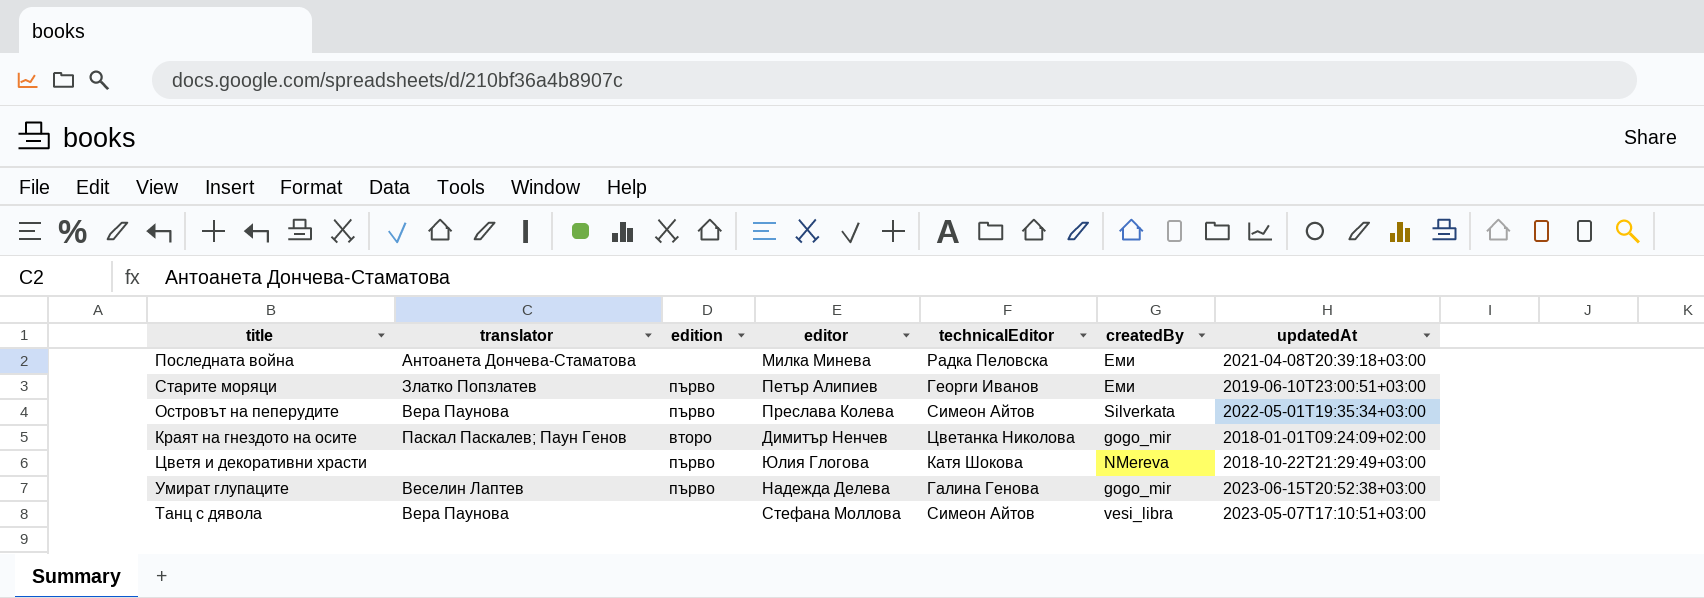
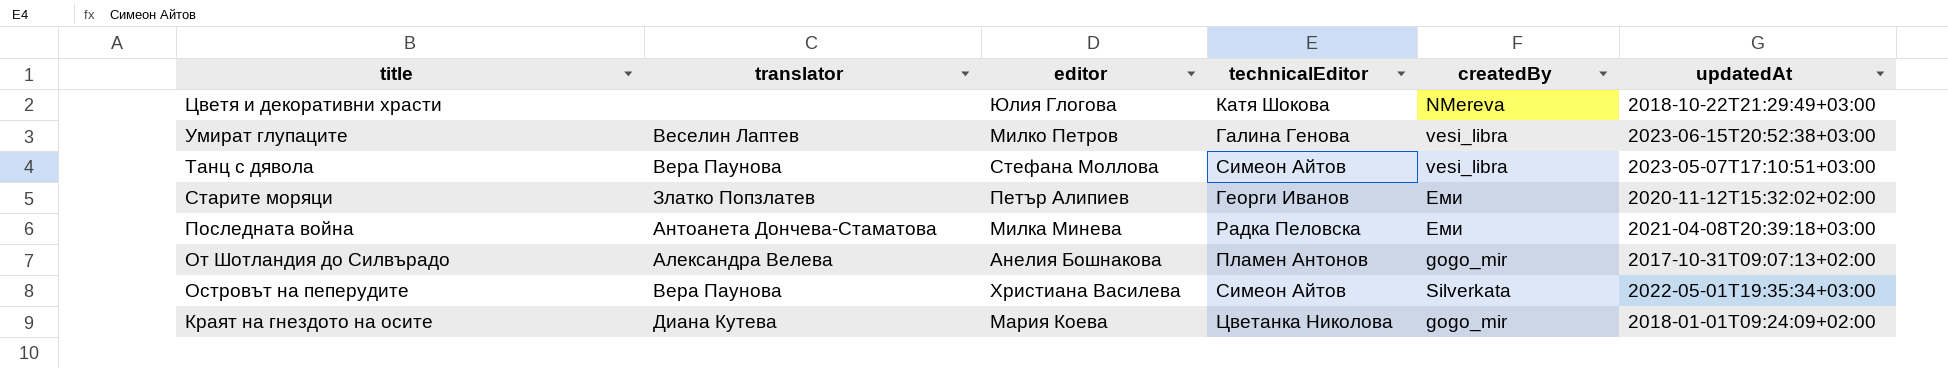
row order: none -> title descending
column edition | position: 3 -> none
Умират глупаците | editor: Надежда Делева -> Милко Петров
Умират глупаците | createdBy: gogo_mir -> vesi_libra
Старите моряци | updatedAt: 2019-06-10T23:00:51+03:00 -> 2020-11-12T15:32:02+02:00
row От Шотландия до Силвърадо: none -> Александра Велева | Анелия Бошнакова | Пламен Антонов | gogo_mir | 2017-10-31T09:07:13+02:00
Островът на пеперудите | editor: Преслава Колева -> Христиана Василева
Краят на гнездото на осите | translator: Паскал Паскалев; Паун Генов -> Диана Кутева
Краят на гнездото на осите | editor: Димитър Ненчев -> Мария Коева

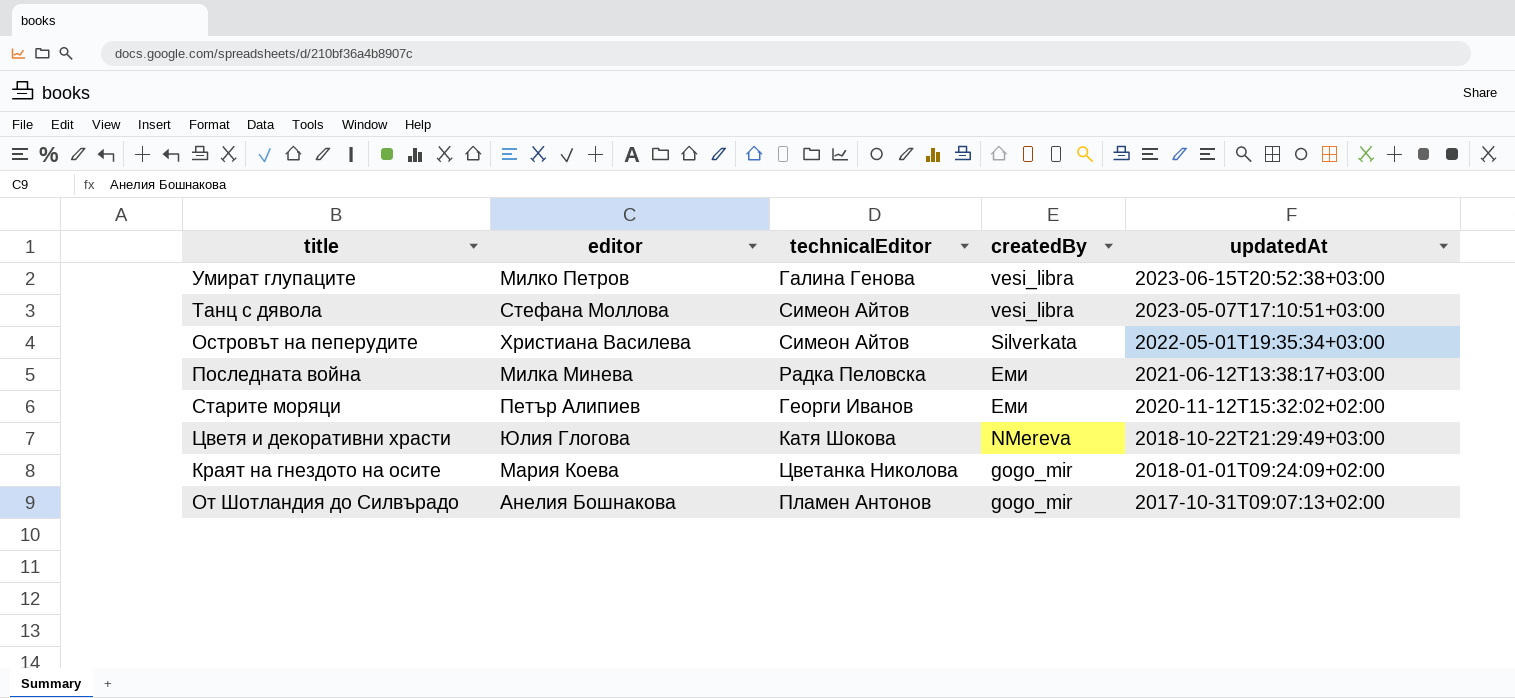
row order: title descending -> updatedAt descending
column translator | position: 2 -> none
Последната война | updatedAt: 2021-04-08T20:39:18+03:00 -> 2021-06-12T13:38:17+03:00

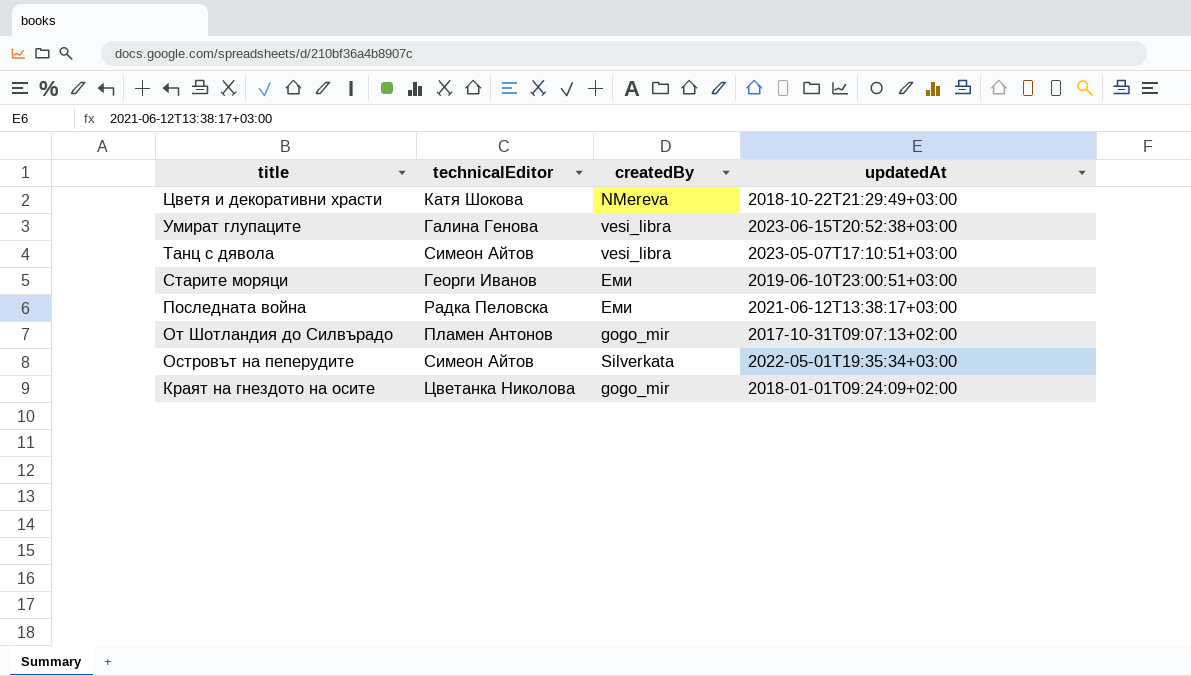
row order: updatedAt descending -> title descending
column editor | position: 2 -> none
Старите моряци | updatedAt: 2020-11-12T15:32:02+02:00 -> 2019-06-10T23:00:51+03:00

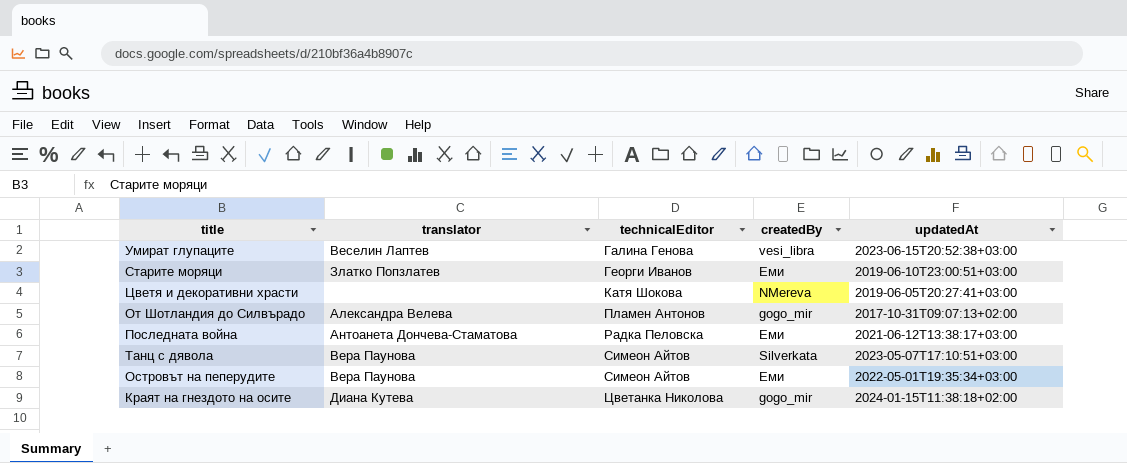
row order: title descending -> technicalEditor ascending
column translator | position: none -> 2
Цветя и декоративни храсти | updatedAt: 2018-10-22T21:29:49+03:00 -> 2019-06-05T20:27:41+03:00
Танц с дявола | createdBy: vesi_libra -> Silverkata
Островът на пеперудите | createdBy: Silverkata -> Еми
Краят на гнездото на осите | updatedAt: 2018-01-01T09:24:09+02:00 -> 2024-01-15T11:38:18+02:00

